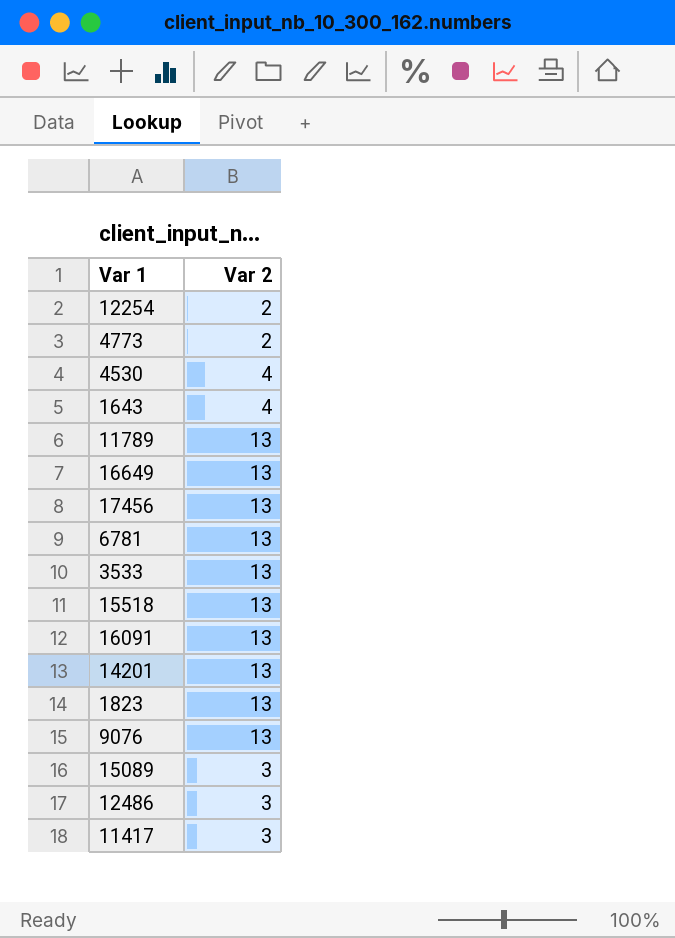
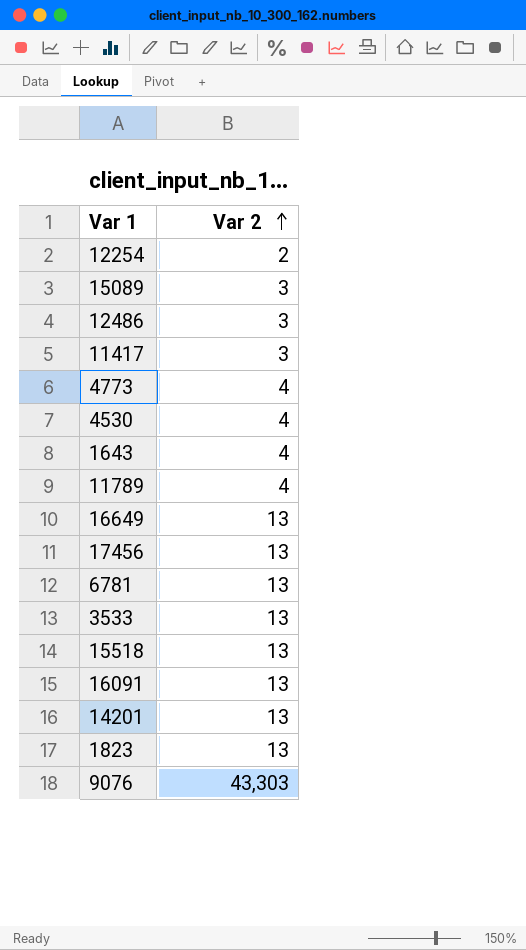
row order: none -> Var 2 ascending
4773 | Var 2: 2 -> 4
11789 | Var 2: 13 -> 4
9076 | Var 2: 13 -> 43,303

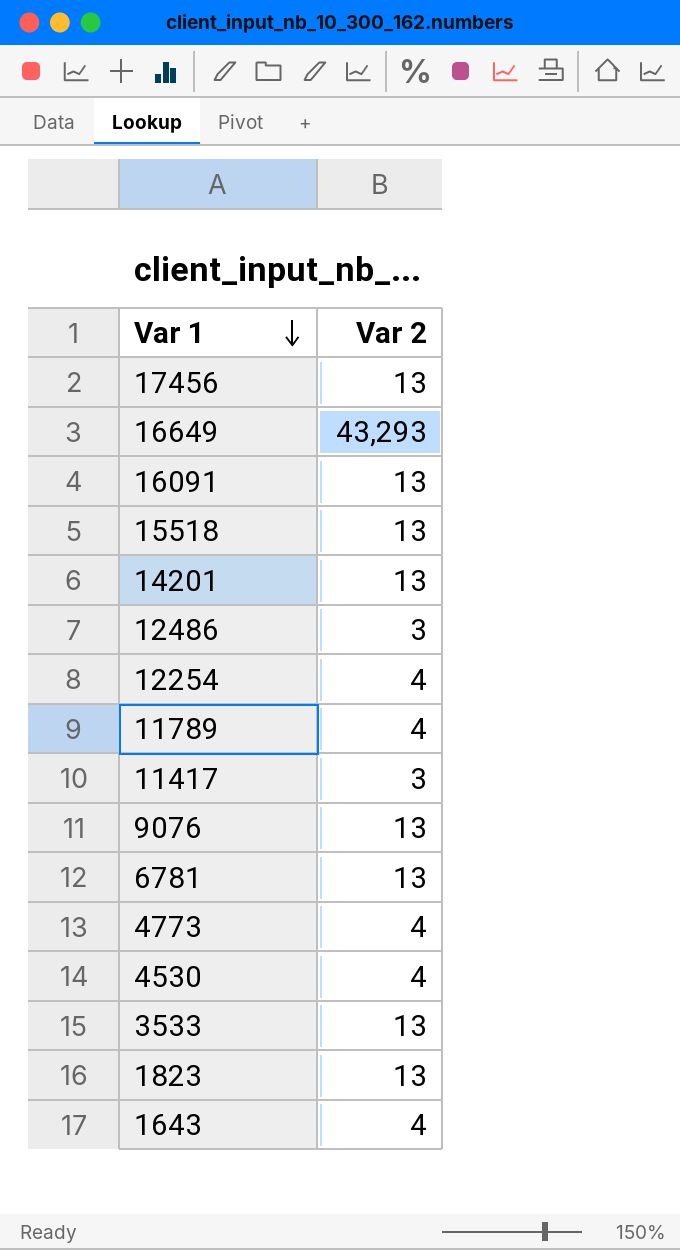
row order: Var 2 ascending -> Var 1 descending
row 15089: 3 -> none
16649 | Var 2: 13 -> 43,293
12254 | Var 2: 2 -> 4
9076 | Var 2: 43,303 -> 13

